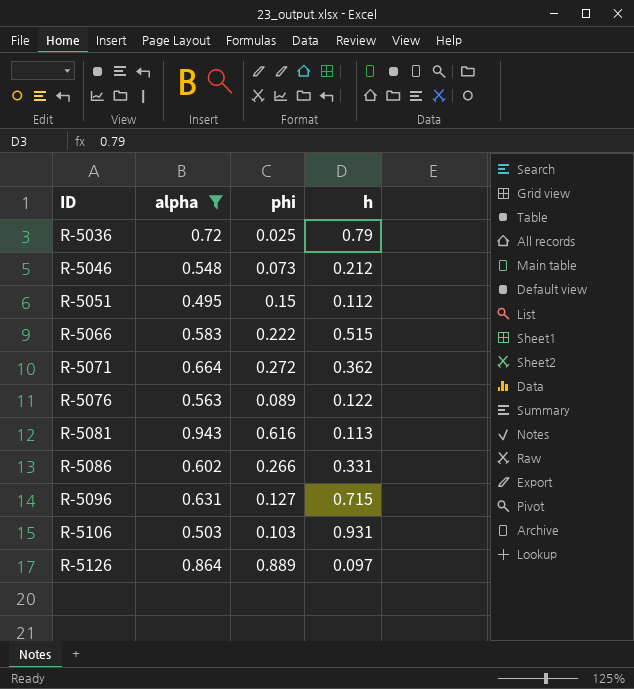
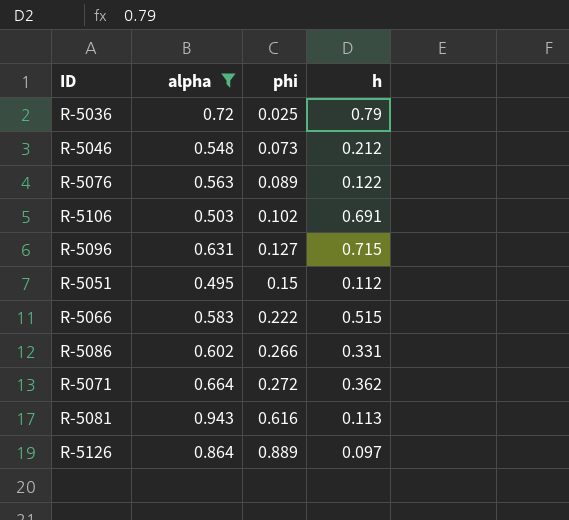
row order: ID ascending -> phi ascending
R-5106 | phi: 0.103 -> 0.102
R-5106 | h: 0.931 -> 0.691

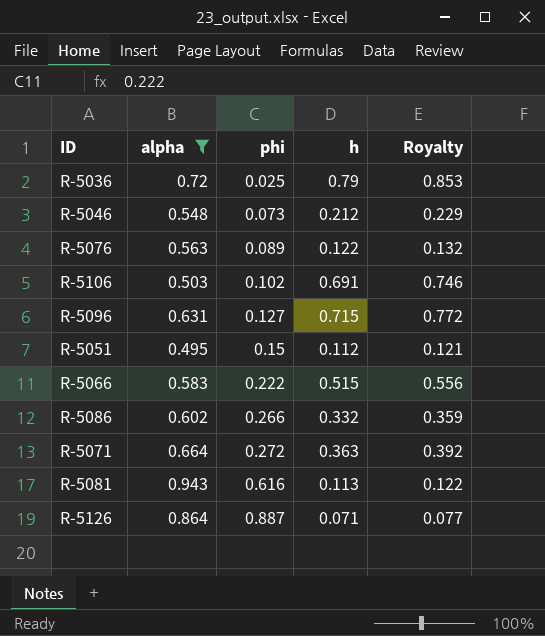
column Royalty | formula: none -> [h] * 1.08
R-5086 | h: 0.331 -> 0.332
R-5071 | h: 0.362 -> 0.363
R-5126 | phi: 0.889 -> 0.887
R-5126 | h: 0.097 -> 0.071

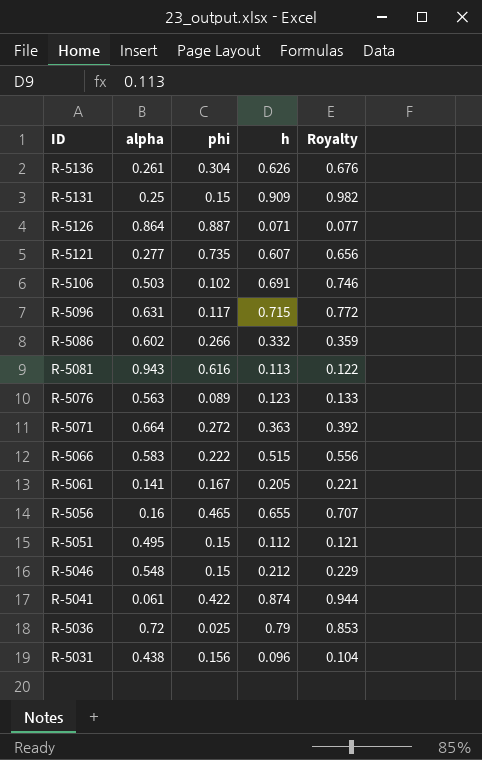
filter: alpha >= 0.495 -> none
row order: phi ascending -> ID descending
R-5096 | phi: 0.127 -> 0.117
R-5076 | h: 0.122 -> 0.123
R-5076 | Royalty: 0.132 -> 0.133
R-5046 | phi: 0.073 -> 0.15

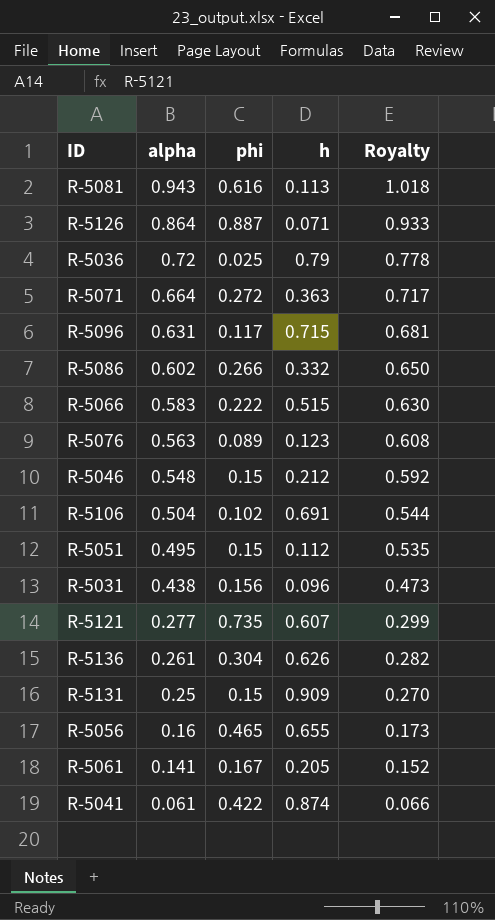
row order: ID descending -> alpha descending
column Royalty | formula: [h] * 1.08 -> [alpha] * 1.08
R-5106 | alpha: 0.503 -> 0.504

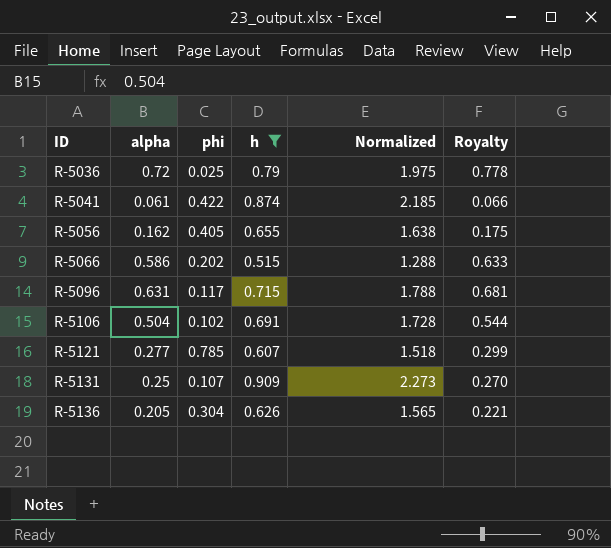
filter: none -> h >= 0.515
row order: alpha descending -> ID ascending
column Normalized | formula: none -> [h] * 2.5
R-5056 | alpha: 0.16 -> 0.162
R-5056 | phi: 0.465 -> 0.405
R-5056 | Royalty: 0.173 -> 0.175
R-5066 | alpha: 0.583 -> 0.586
R-5066 | phi: 0.222 -> 0.202
R-5066 | Royalty: 0.630 -> 0.633
R-5121 | phi: 0.735 -> 0.785
R-5131 | phi: 0.15 -> 0.107
R-5136 | alpha: 0.261 -> 0.205
R-5136 | Royalty: 0.282 -> 0.221

